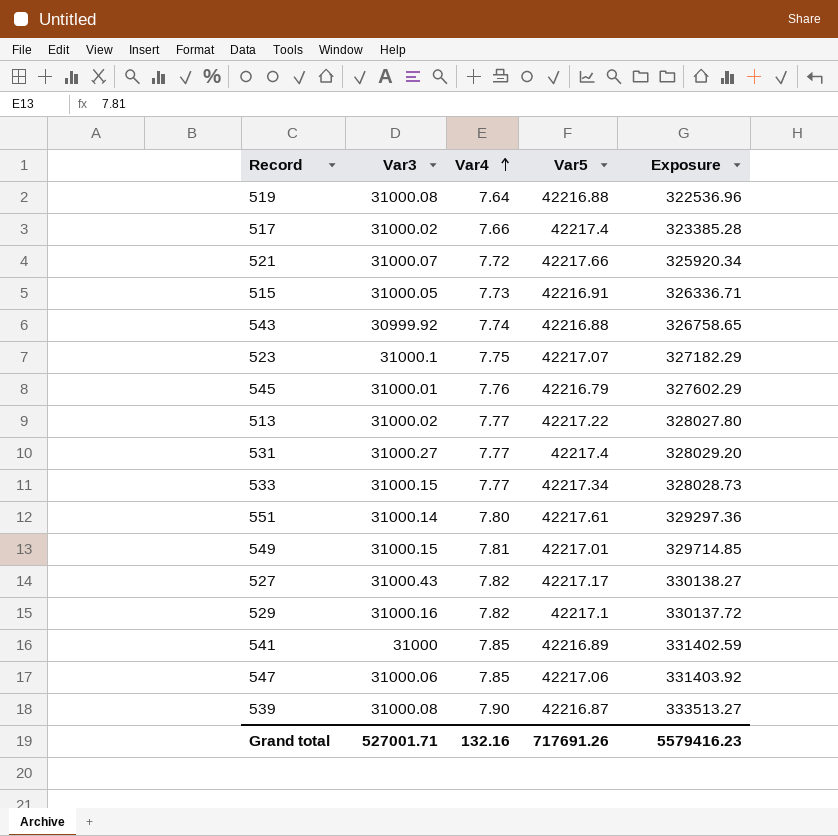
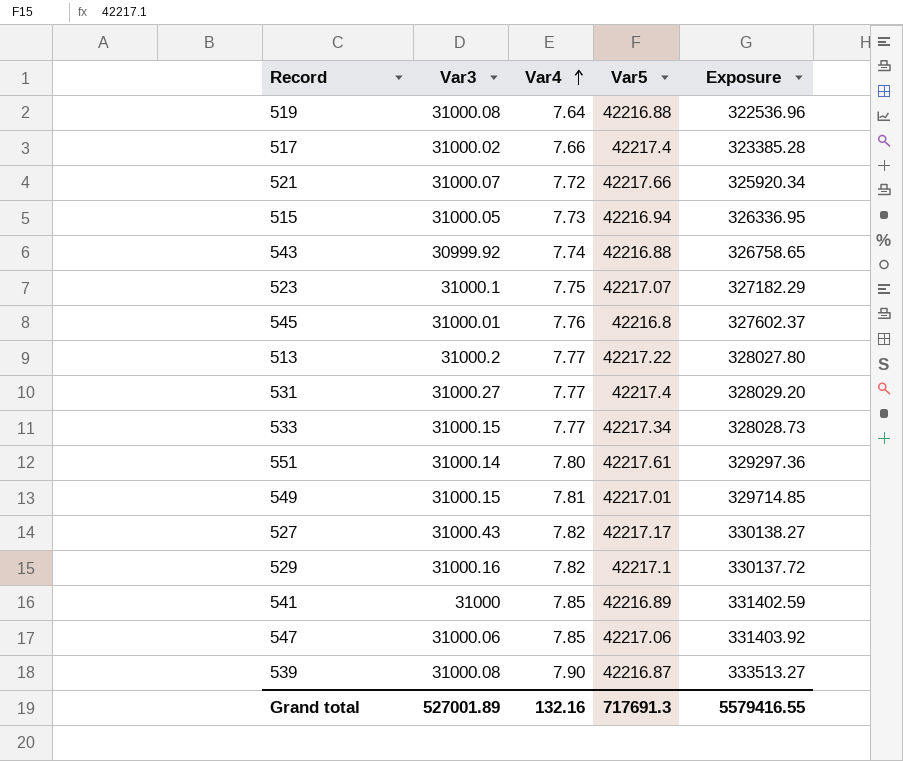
515 | Var5: 42216.91 -> 42216.94
515 | Exposure: 326336.71 -> 326336.95
545 | Var5: 42216.79 -> 42216.8
545 | Exposure: 327602.29 -> 327602.37
513 | Var3: 31000.02 -> 31000.2
Grand total | Var3: 527001.71 -> 527001.89
Grand total | Var5: 717691.26 -> 717691.3
Grand total | Exposure: 5579416.23 -> 5579416.55

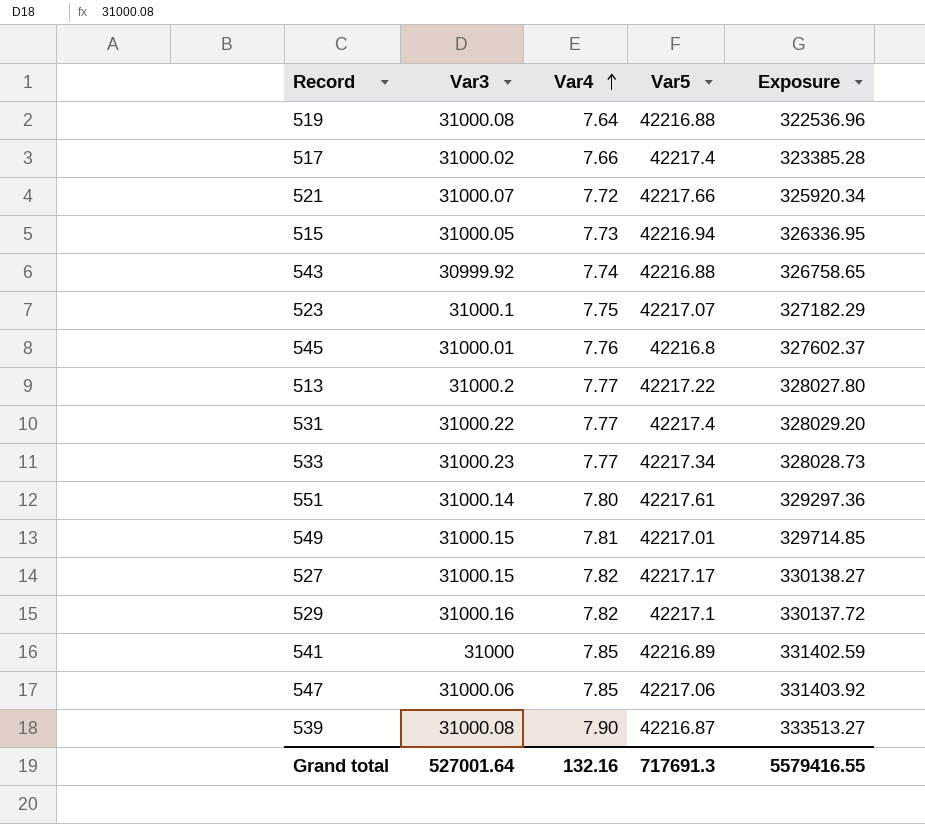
531 | Var3: 31000.27 -> 31000.22
533 | Var3: 31000.15 -> 31000.23
527 | Var3: 31000.43 -> 31000.15
Grand total | Var3: 527001.89 -> 527001.64

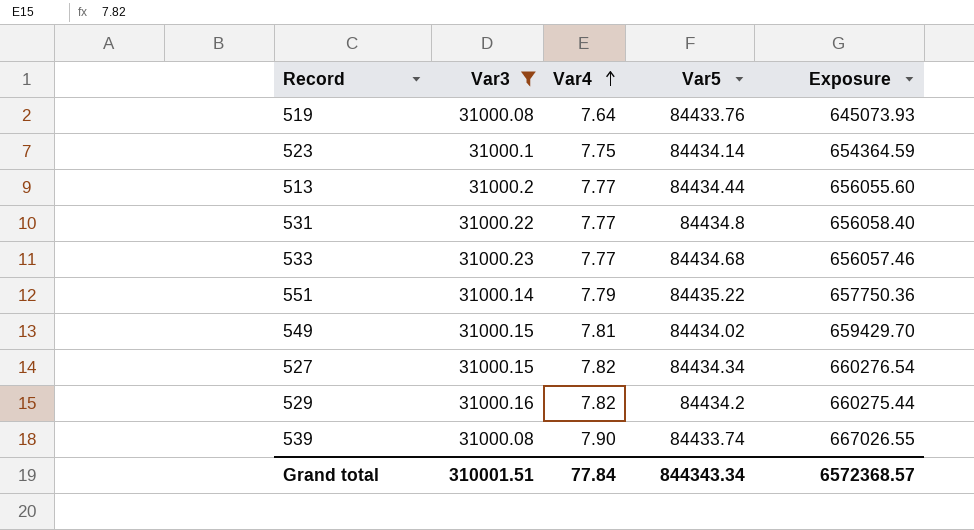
filter: none -> Var3 >= 31000.08
519 | Var5: 42216.88 -> 84433.76
519 | Exposure: 322536.96 -> 645073.93
523 | Var5: 42217.07 -> 84434.14
523 | Exposure: 327182.29 -> 654364.59
513 | Var5: 42217.22 -> 84434.44
513 | Exposure: 328027.80 -> 656055.60
531 | Var5: 42217.4 -> 84434.8
531 | Exposure: 328029.20 -> 656058.40
533 | Var5: 42217.34 -> 84434.68
533 | Exposure: 328028.73 -> 656057.46
551 | Var4: 7.80 -> 7.79
551 | Var5: 42217.61 -> 84435.22
551 | Exposure: 329297.36 -> 657750.36
549 | Var5: 42217.01 -> 84434.02
549 | Exposure: 329714.85 -> 659429.70
527 | Var5: 42217.17 -> 84434.34
527 | Exposure: 330138.27 -> 660276.54
529 | Var5: 42217.1 -> 84434.2
529 | Exposure: 330137.72 -> 660275.44
539 | Var5: 42216.87 -> 84433.74
539 | Exposure: 333513.27 -> 667026.55
Grand total | Var3: 527001.64 -> 310001.51
Grand total | Var4: 132.16 -> 77.84
Grand total | Var5: 717691.3 -> 844343.34
Grand total | Exposure: 5579416.55 -> 6572368.57

